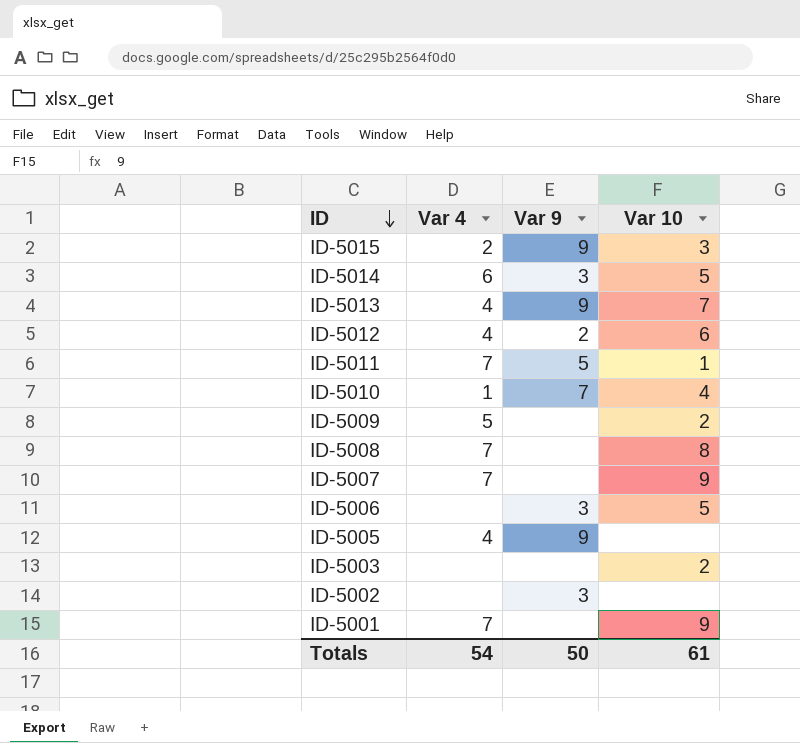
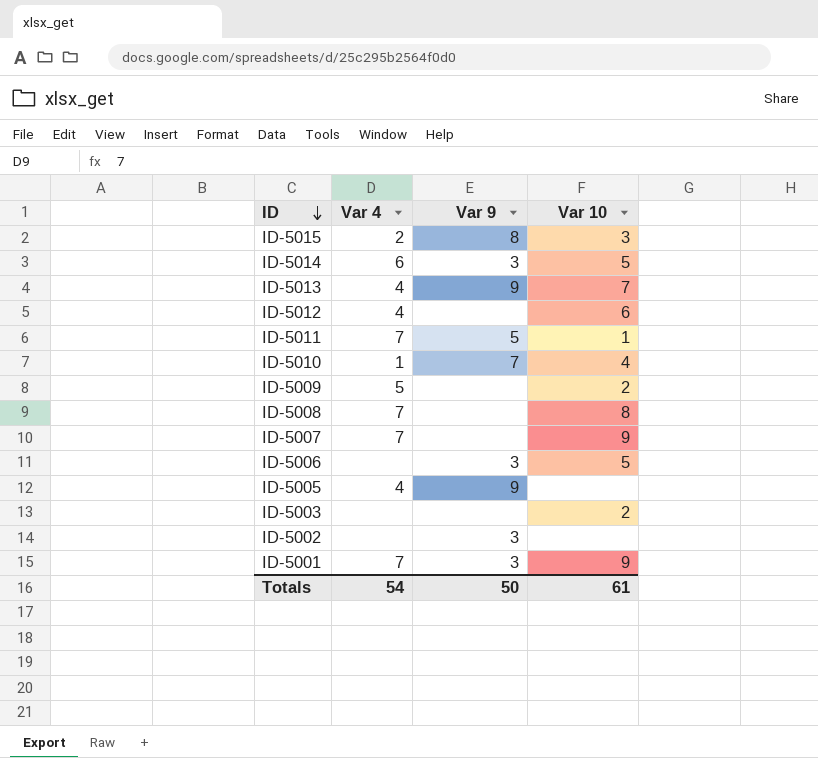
ID-5015 | Var 9: 9 -> 8
ID-5012 | Var 9: 2 -> none
ID-5001 | Var 9: none -> 3

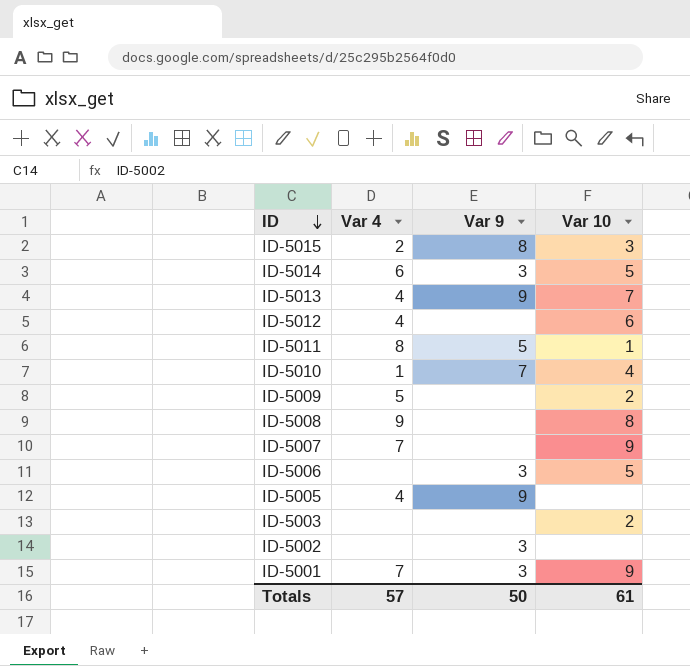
ID-5011 | Var 4: 7 -> 8
ID-5008 | Var 4: 7 -> 9
Totals | Var 4: 54 -> 57

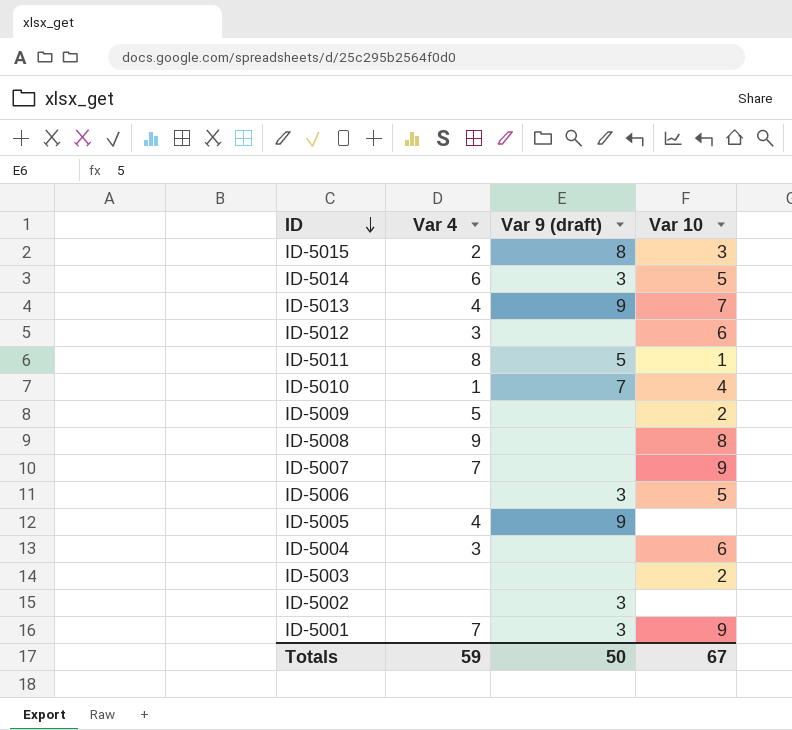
column name: Var 9 -> Var 9 (draft)
ID-5012 | Var 4: 4 -> 3
row ID-5004: none -> 3 | none | 6
Totals | Var 4: 57 -> 59
Totals | Var 10: 61 -> 67

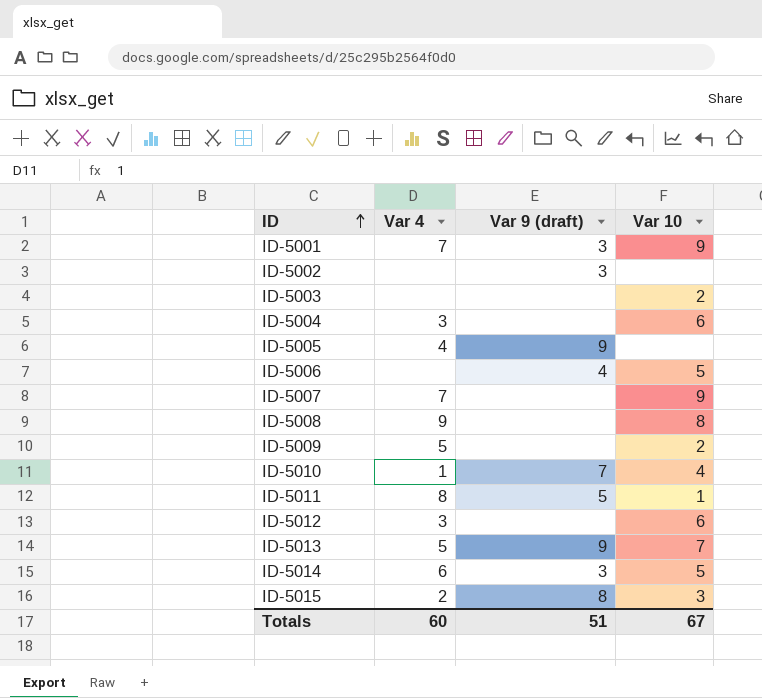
row order: ID descending -> ID ascending
ID-5006 | Var 9 (draft): 3 -> 4
ID-5013 | Var 4: 4 -> 5
Totals | Var 4: 59 -> 60
Totals | Var 9 (draft): 50 -> 51

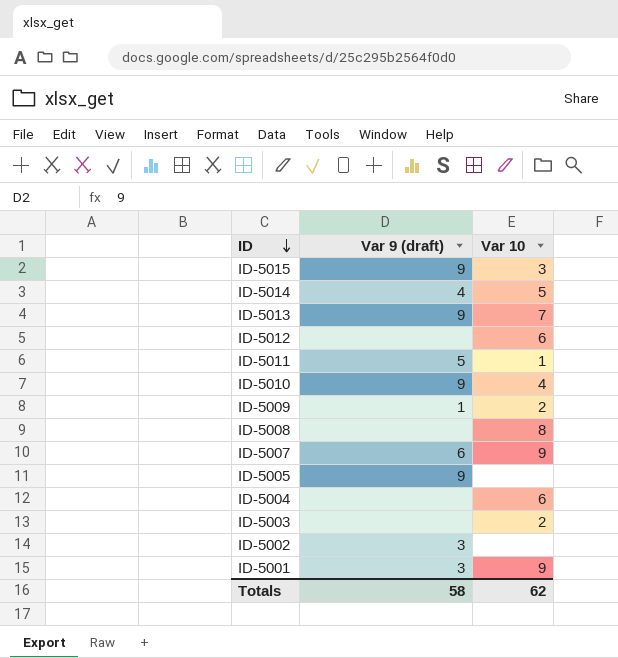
row order: ID ascending -> ID descending
column Var 4 | position: 2 -> none
row ID-5006: none | 4 | 5 -> none
ID-5015 | Var 9 (draft): 8 -> 9
ID-5014 | Var 9 (draft): 3 -> 4
ID-5010 | Var 9 (draft): 7 -> 9
ID-5009 | Var 9 (draft): none -> 1
ID-5007 | Var 9 (draft): none -> 6
Totals | Var 9 (draft): 51 -> 58
Totals | Var 10: 67 -> 62

